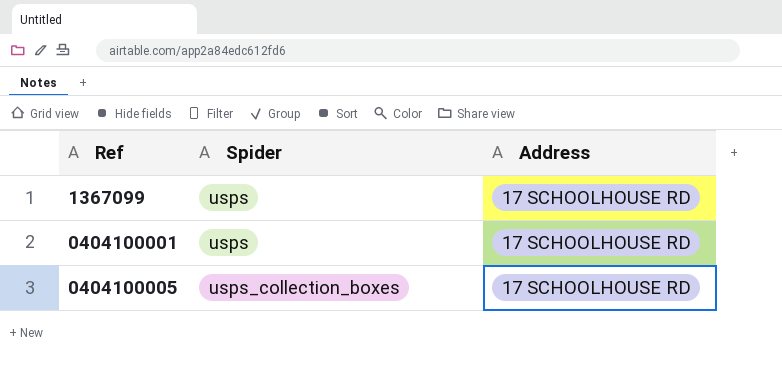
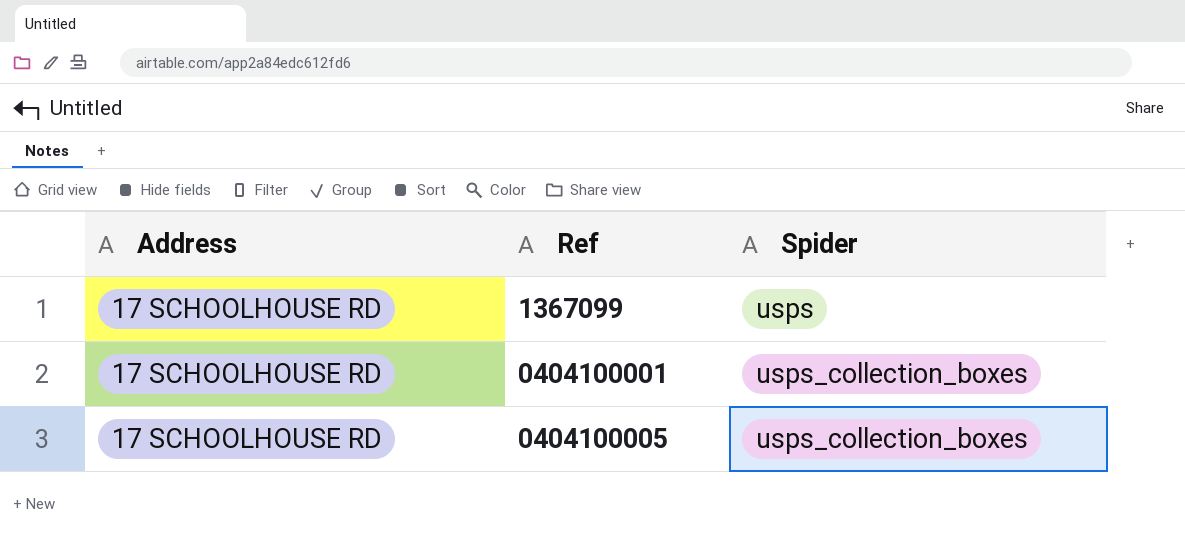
column Address | position: 3 -> 1
0404100001 | Spider: usps -> usps_collection_boxes

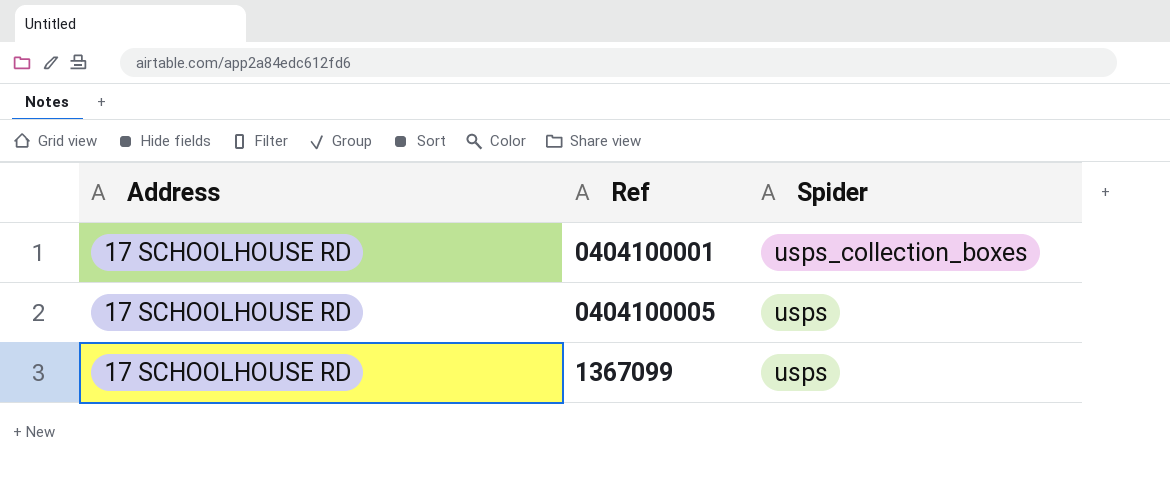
row order: Ref ascending -> Spider descending
0404100005 | Spider: usps_collection_boxes -> usps

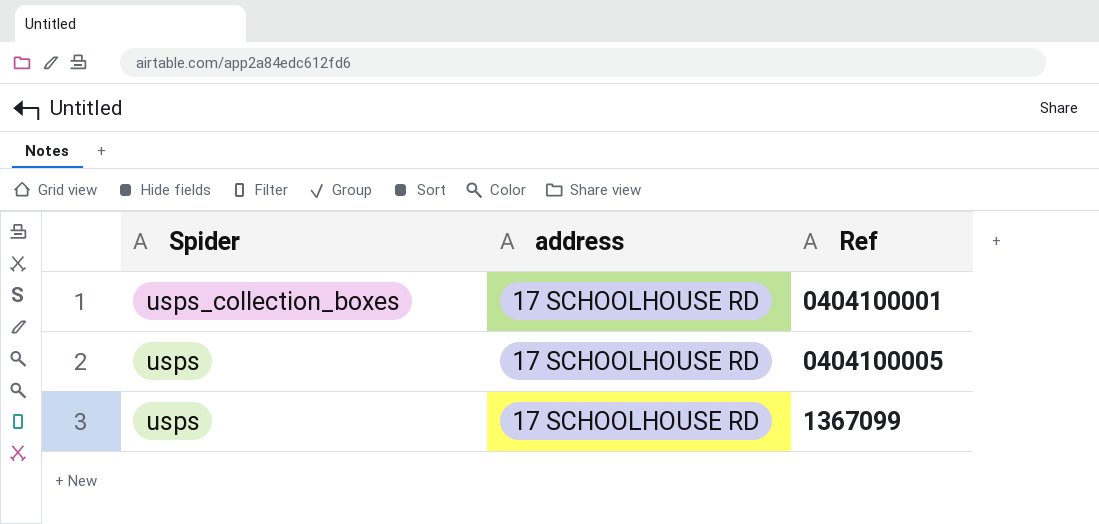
column Spider | position: 3 -> 1
column name: Address -> address

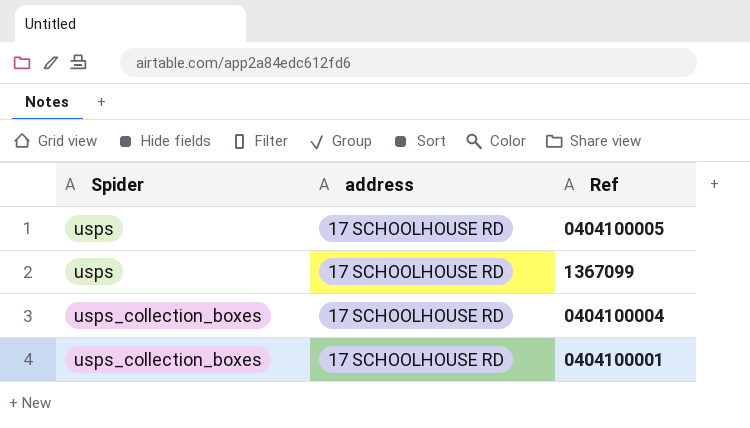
row order: Spider descending -> Spider ascending
row 0404100004: none -> usps_collection_boxes | 17 SCHOOLHOUSE RD

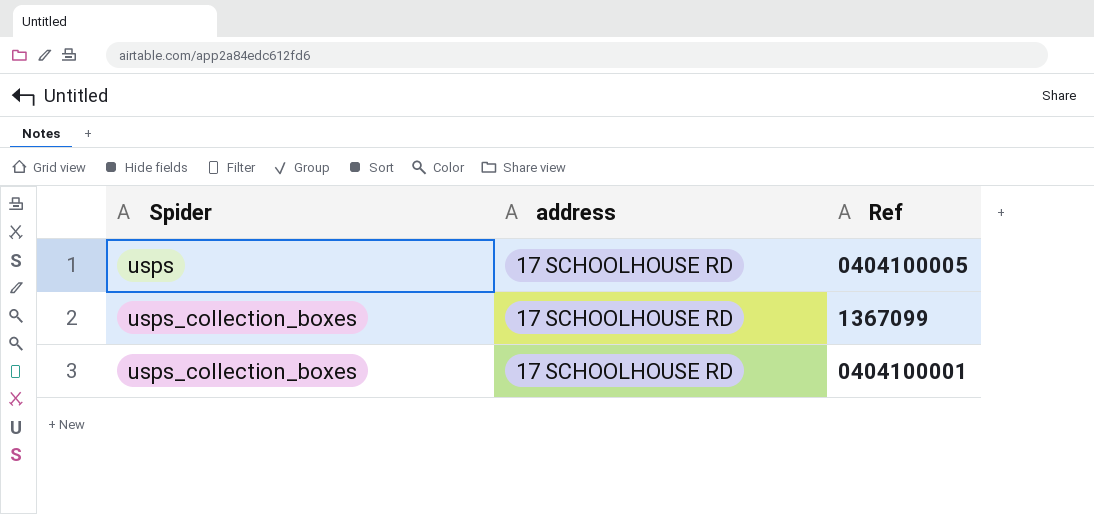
row 0404100004: usps_collection_boxes | 17 SCHOOLHOUSE RD -> none
1367099 | Spider: usps -> usps_collection_boxes

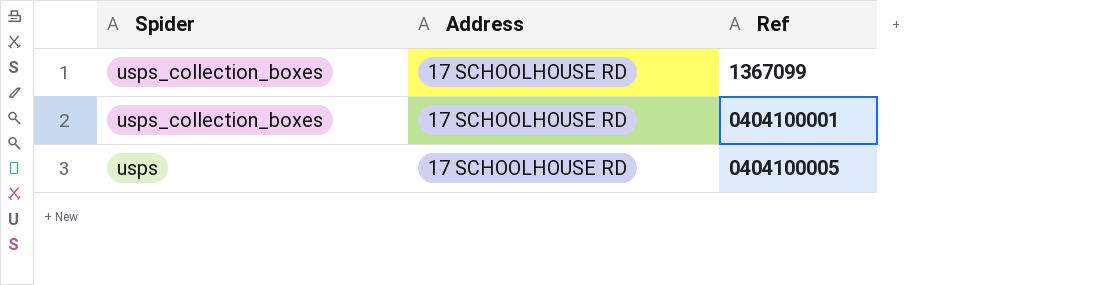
row order: Spider ascending -> Spider descending
column name: address -> Address

